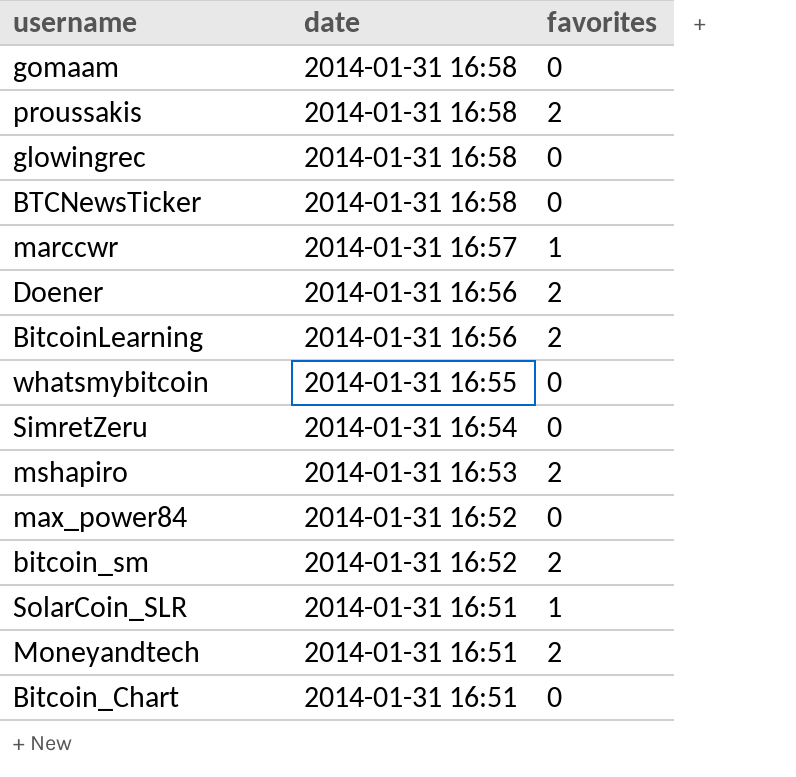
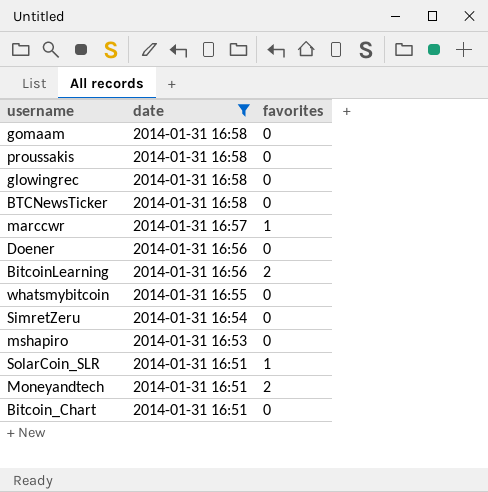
filter: none -> date != 2014-01-31 16:52
proussakis | favorites: 2 -> 0
Doener | favorites: 2 -> 0
mshapiro | favorites: 2 -> 0

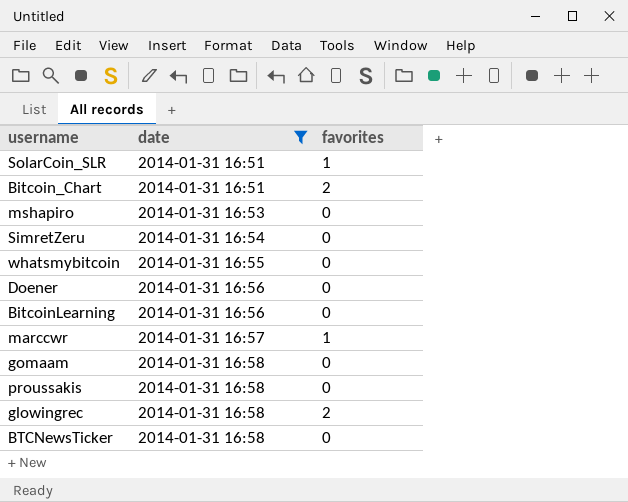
row order: date descending -> date ascending
row Moneyandtech: 2014-01-31 16:51 | 2 -> none
Bitcoin_Chart | favorites: 0 -> 2
BitcoinLearning | favorites: 2 -> 0
glowingrec | favorites: 0 -> 2

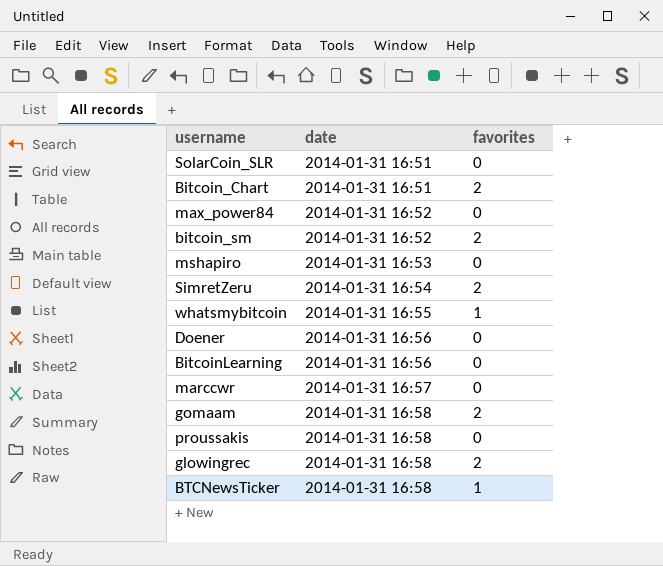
filter: date != 2014-01-31 16:52 -> none
SolarCoin_SLR | favorites: 1 -> 0
SimretZeru | favorites: 0 -> 2
whatsmybitcoin | favorites: 0 -> 1
marccwr | favorites: 1 -> 0
gomaam | favorites: 0 -> 2
BTCNewsTicker | favorites: 0 -> 1

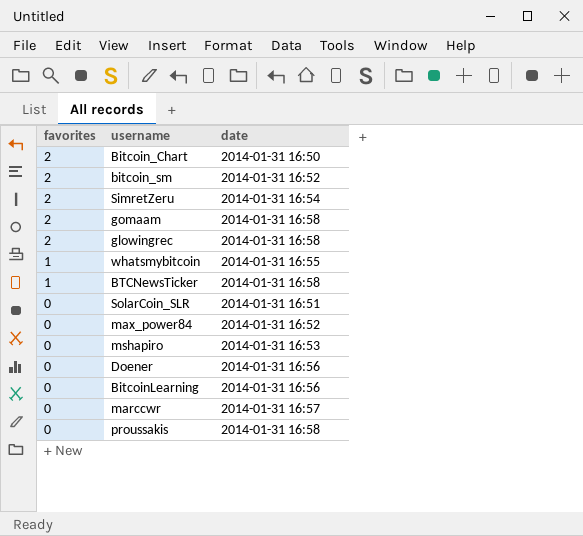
row order: date ascending -> favorites descending
column favorites | position: 3 -> 1
Bitcoin_Chart | date: 2014-01-31 16:51 -> 2014-01-31 16:50

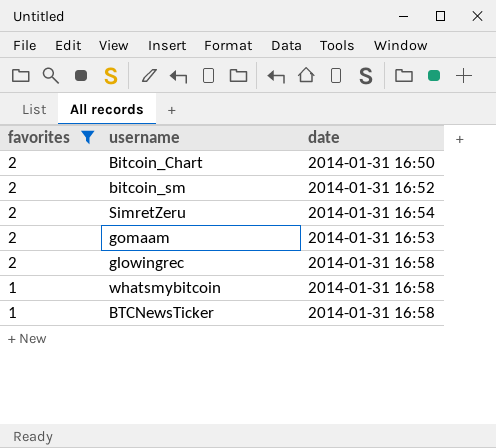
filter: none -> favorites != 0
gomaam | date: 2014-01-31 16:58 -> 2014-01-31 16:53
whatsmybitcoin | date: 2014-01-31 16:55 -> 2014-01-31 16:58

